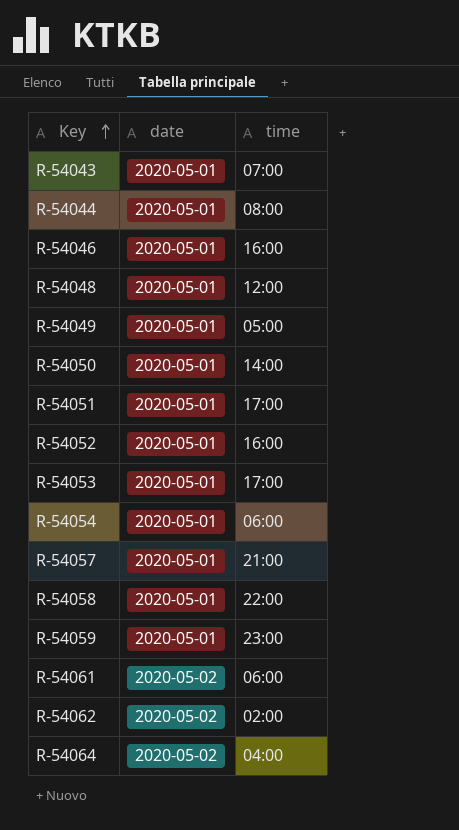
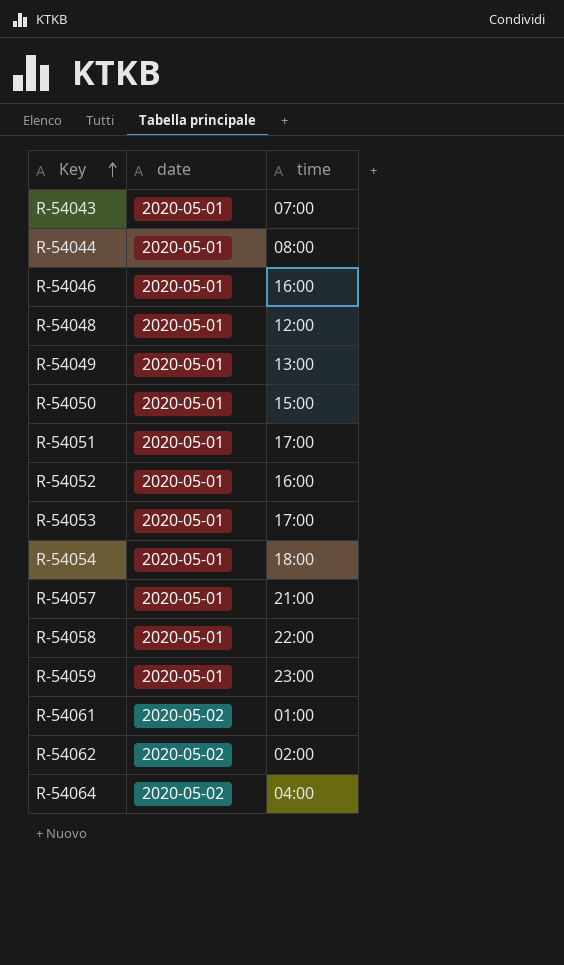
R-54049 | time: 05:00 -> 13:00
R-54050 | time: 14:00 -> 15:00
R-54054 | time: 06:00 -> 18:00
R-54061 | time: 06:00 -> 01:00

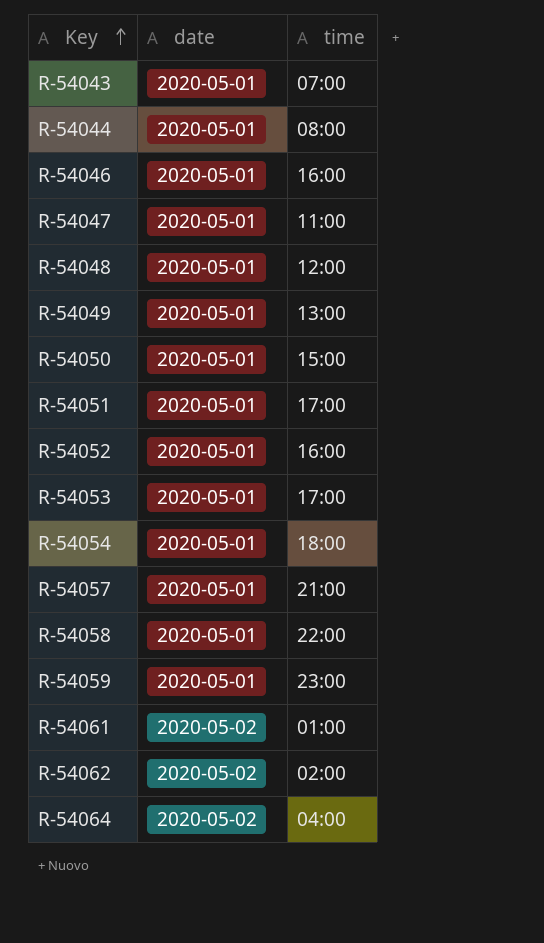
row R-54047: none -> 2020-05-01 | 11:00

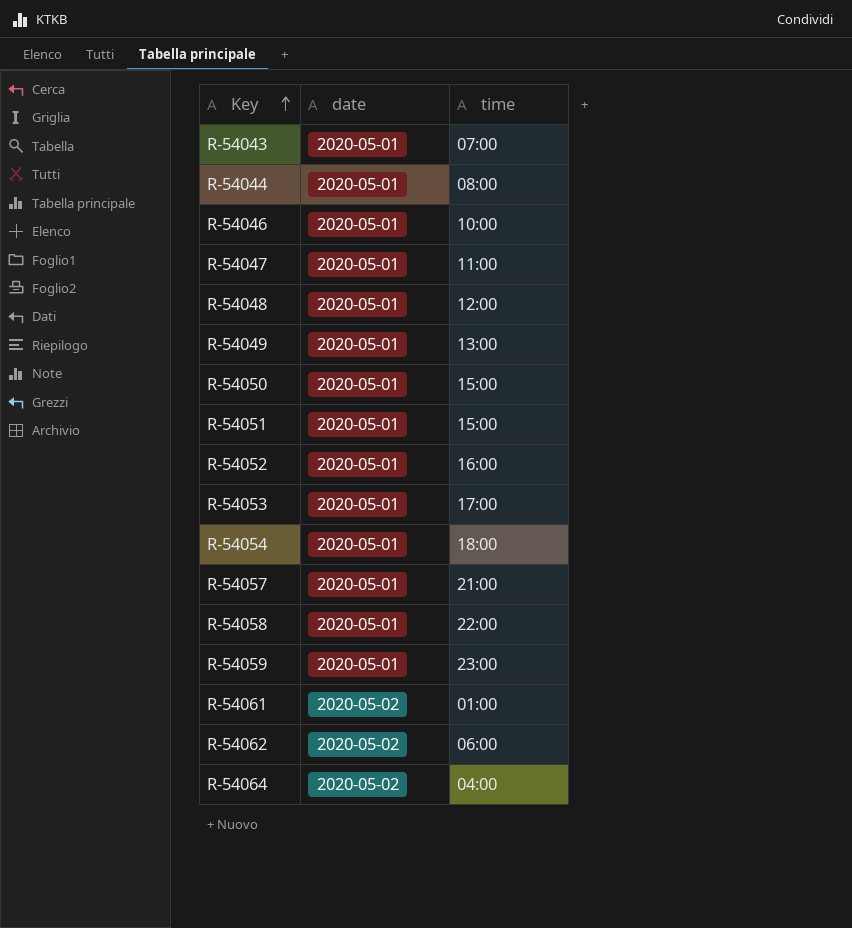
R-54046 | time: 16:00 -> 10:00
R-54051 | time: 17:00 -> 15:00
R-54062 | time: 02:00 -> 06:00

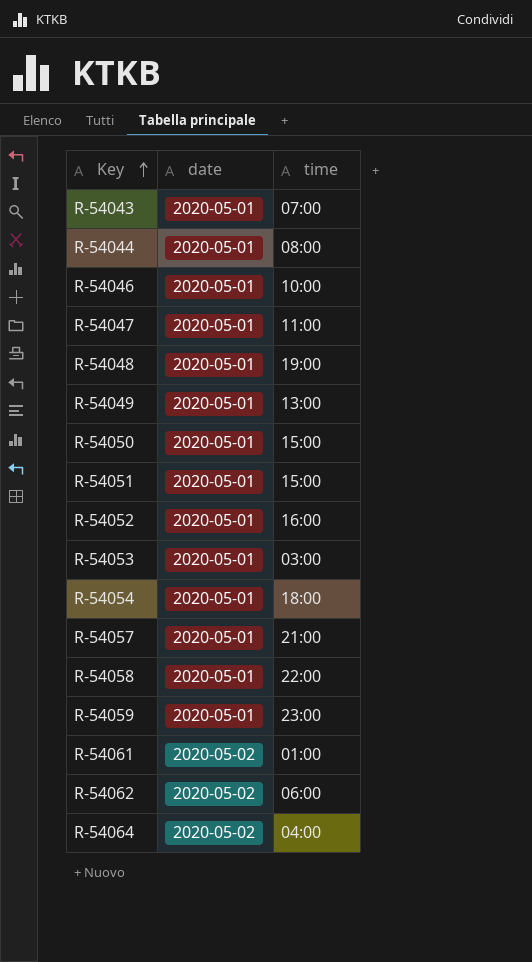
R-54048 | time: 12:00 -> 19:00
R-54053 | time: 17:00 -> 03:00

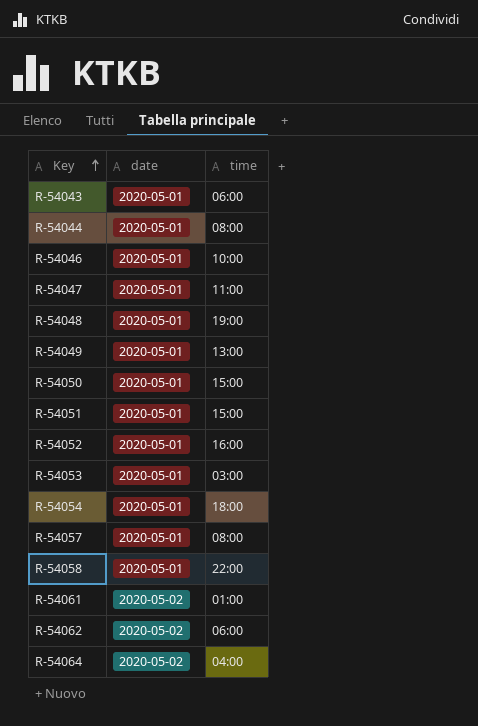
row R-54059: 2020-05-01 | 23:00 -> none
R-54043 | time: 07:00 -> 06:00
R-54057 | time: 21:00 -> 08:00

